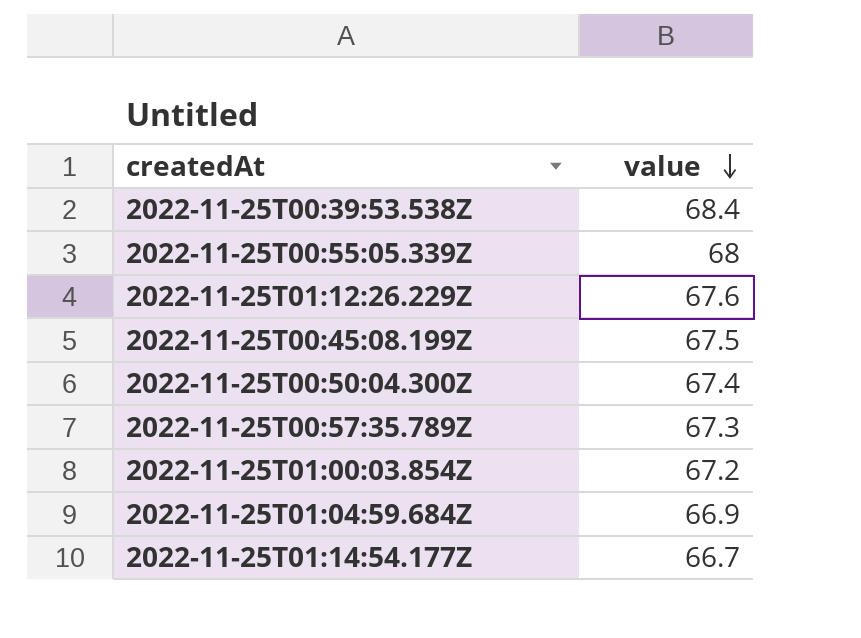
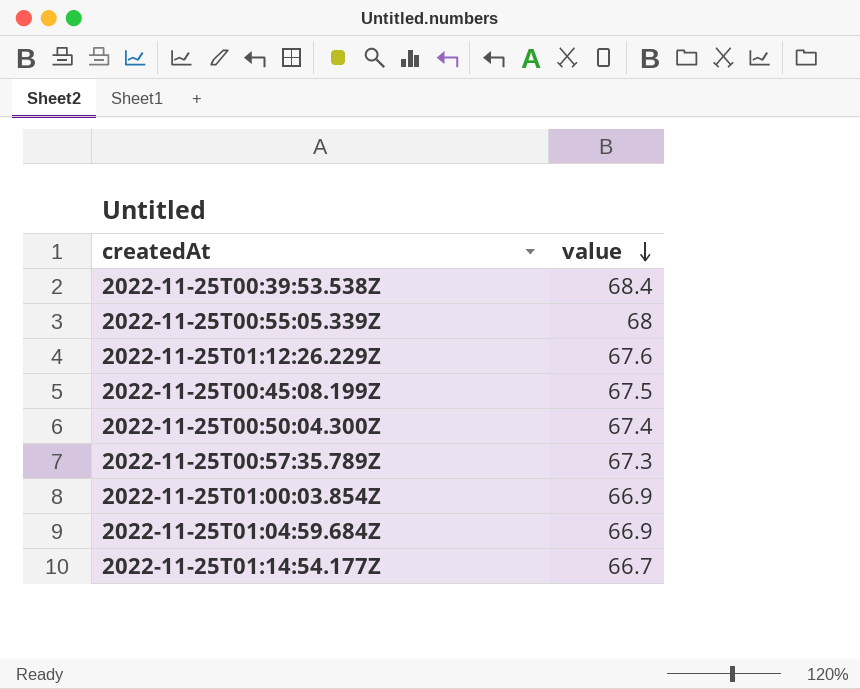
2022-11-25T01:00:03.854Z | value: 67.2 -> 66.9

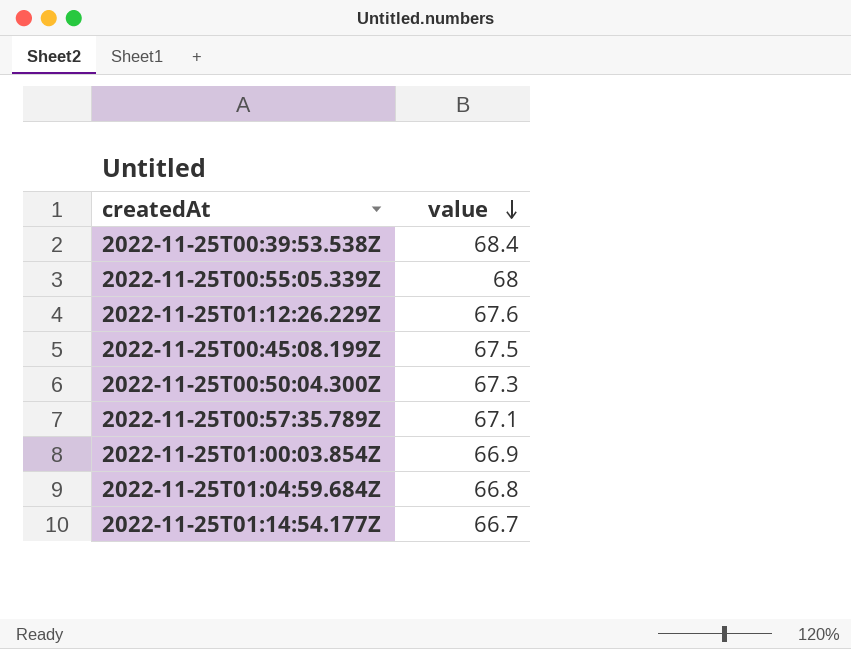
2022-11-25T00:50:04.300Z | value: 67.4 -> 67.3
2022-11-25T00:57:35.789Z | value: 67.3 -> 67.1
2022-11-25T01:04:59.684Z | value: 66.9 -> 66.8

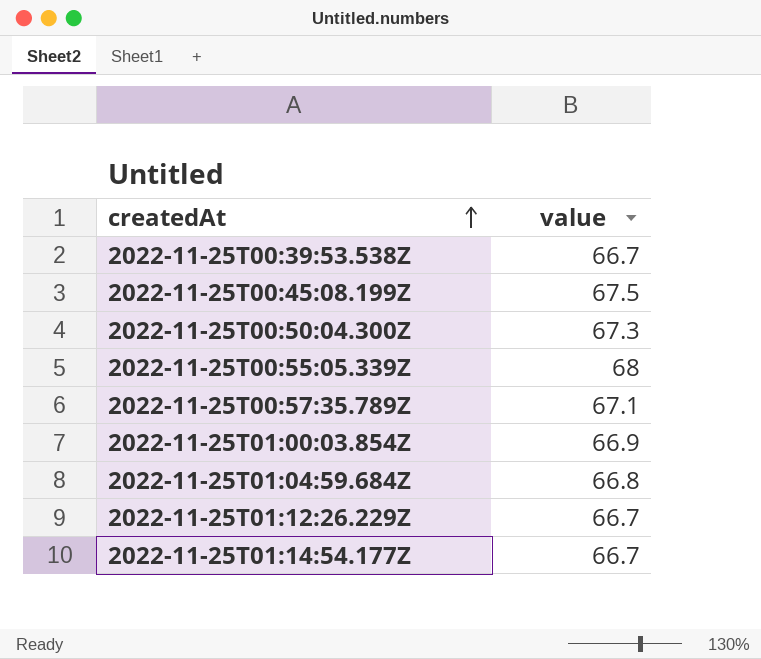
row order: value descending -> createdAt ascending
2022-11-25T00:39:53.538Z | value: 68.4 -> 66.7
2022-11-25T01:12:26.229Z | value: 67.6 -> 66.7

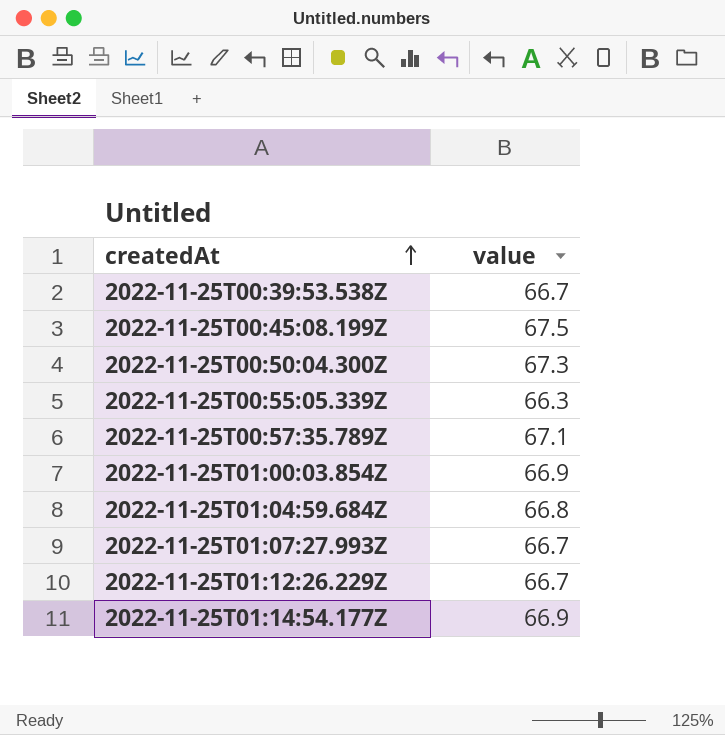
2022-11-25T00:55:05.339Z | value: 68 -> 66.3
row 2022-11-25T01:07:27.993Z: none -> 66.7
2022-11-25T01:14:54.177Z | value: 66.7 -> 66.9

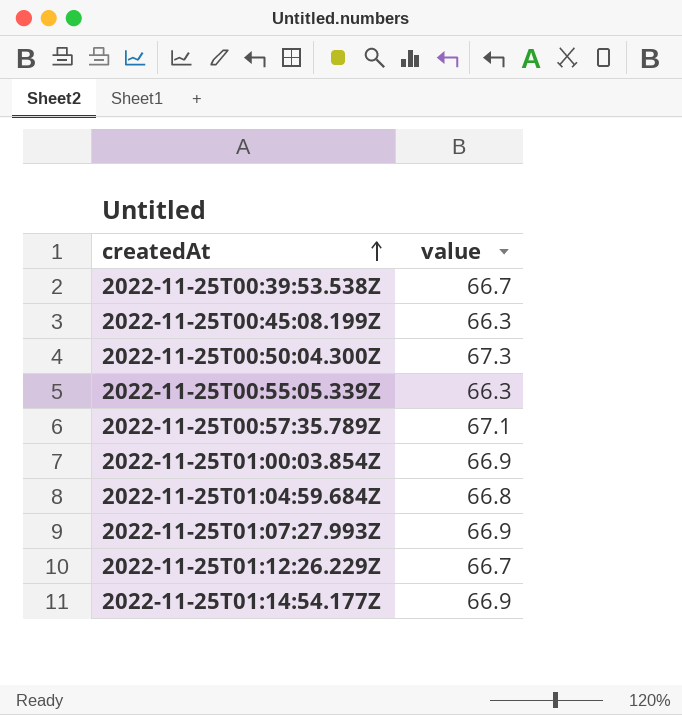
2022-11-25T00:45:08.199Z | value: 67.5 -> 66.3
2022-11-25T01:07:27.993Z | value: 66.7 -> 66.9

